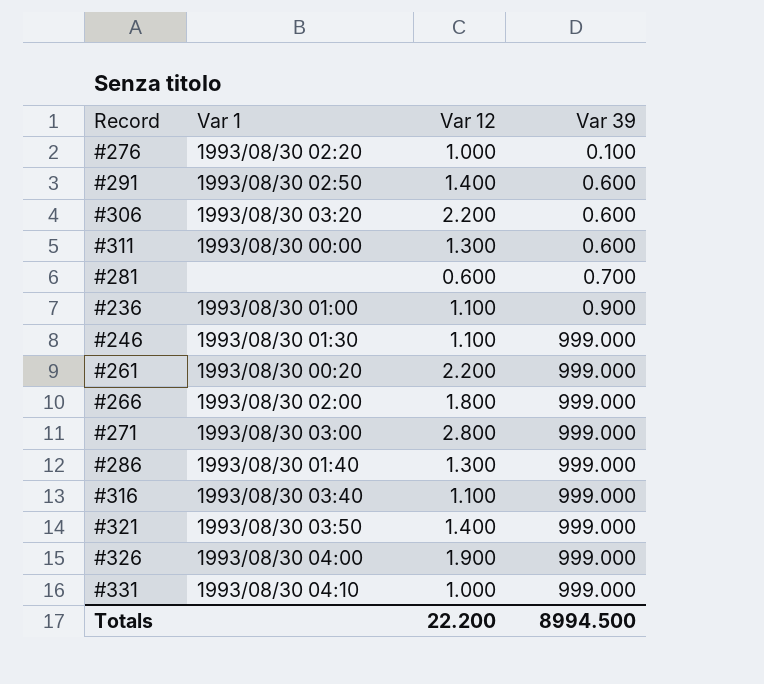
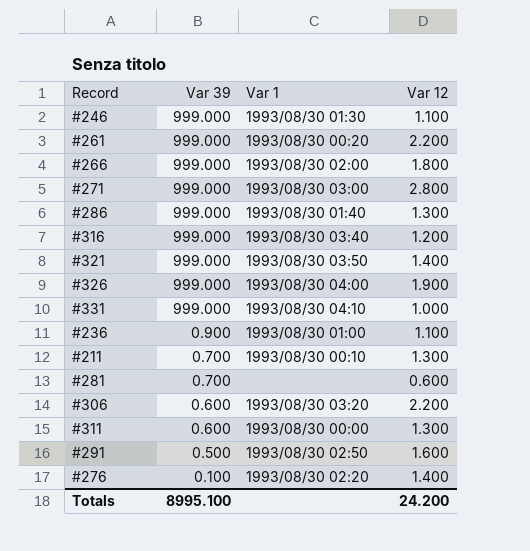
row order: Var 39 ascending -> Var 39 descending
column Var 39 | position: 4 -> 2
#316 | Var 12: 1.100 -> 1.200
row #211: none -> 0.700 | 1993/08/30 00:10 | 1.300
#291 | Var 39: 0.600 -> 0.500
#291 | Var 12: 1.400 -> 1.600
#276 | Var 12: 1.000 -> 1.400
Totals | Var 39: 8994.500 -> 8995.100
Totals | Var 12: 22.200 -> 24.200

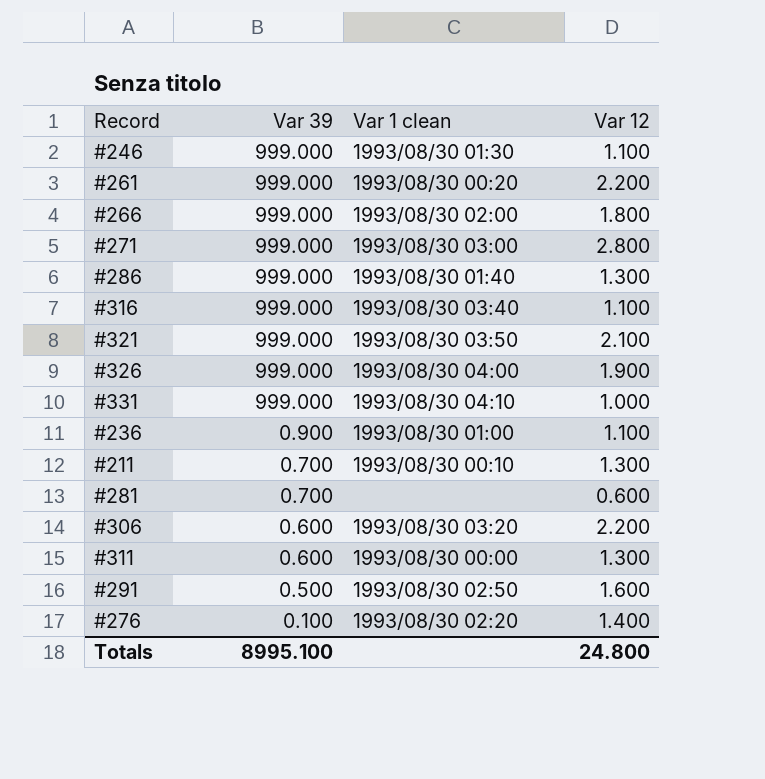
column name: Var 1 -> Var 1 clean
#316 | Var 12: 1.200 -> 1.100
#321 | Var 12: 1.400 -> 2.100
Totals | Var 12: 24.200 -> 24.800

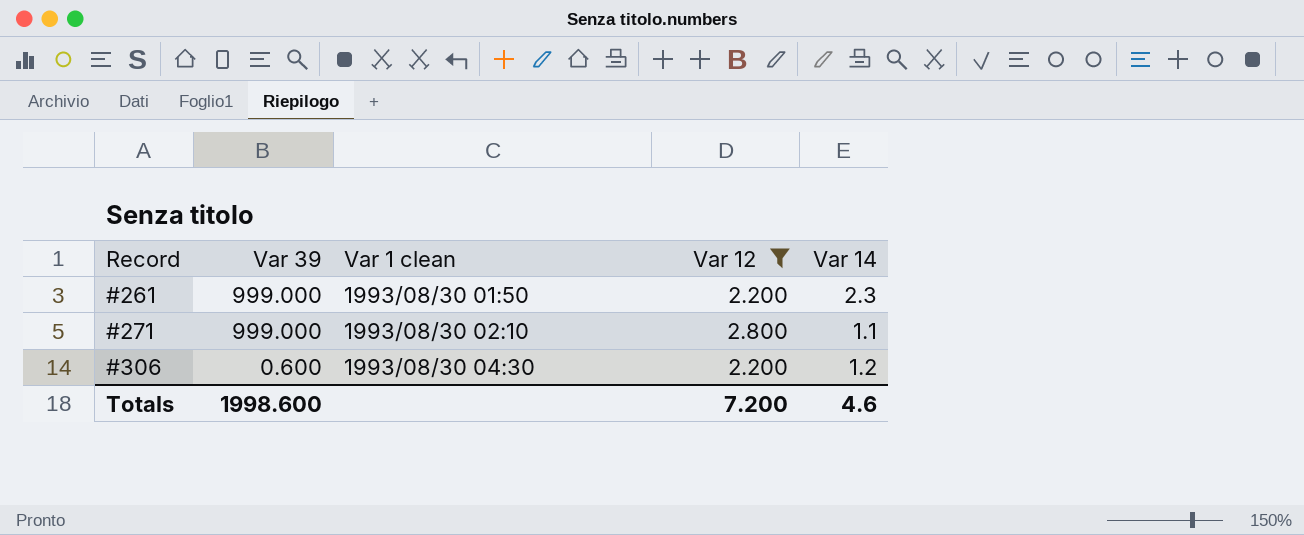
filter: none -> Var 12 >= 2.200
column Var 14 | position: none -> 5
#261 | Var 1 clean: 1993/08/30 00:20 -> 1993/08/30 01:50
#271 | Var 1 clean: 1993/08/30 03:00 -> 1993/08/30 02:10
#306 | Var 1 clean: 1993/08/30 03:20 -> 1993/08/30 04:30
Totals | Var 39: 8995.100 -> 1998.600
Totals | Var 12: 24.800 -> 7.200

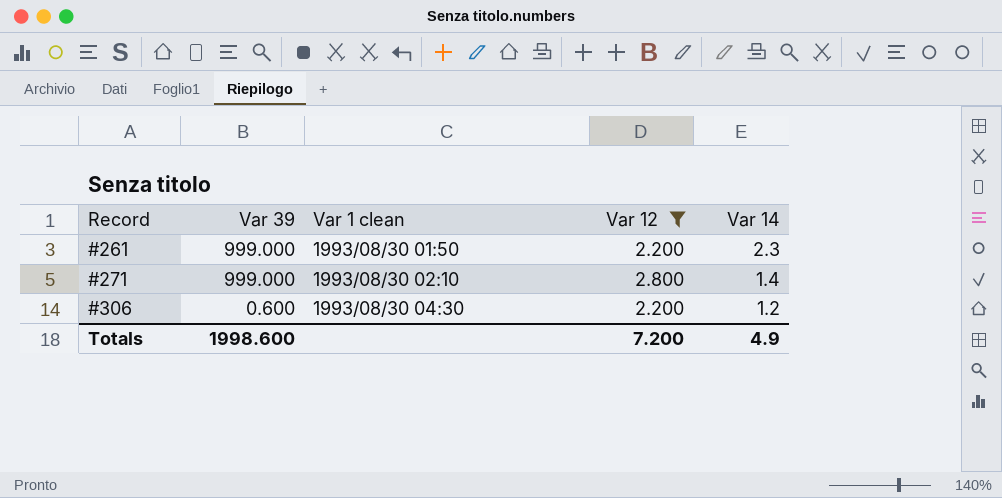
#271 | Var 14: 1.1 -> 1.4
Totals | Var 14: 4.6 -> 4.9

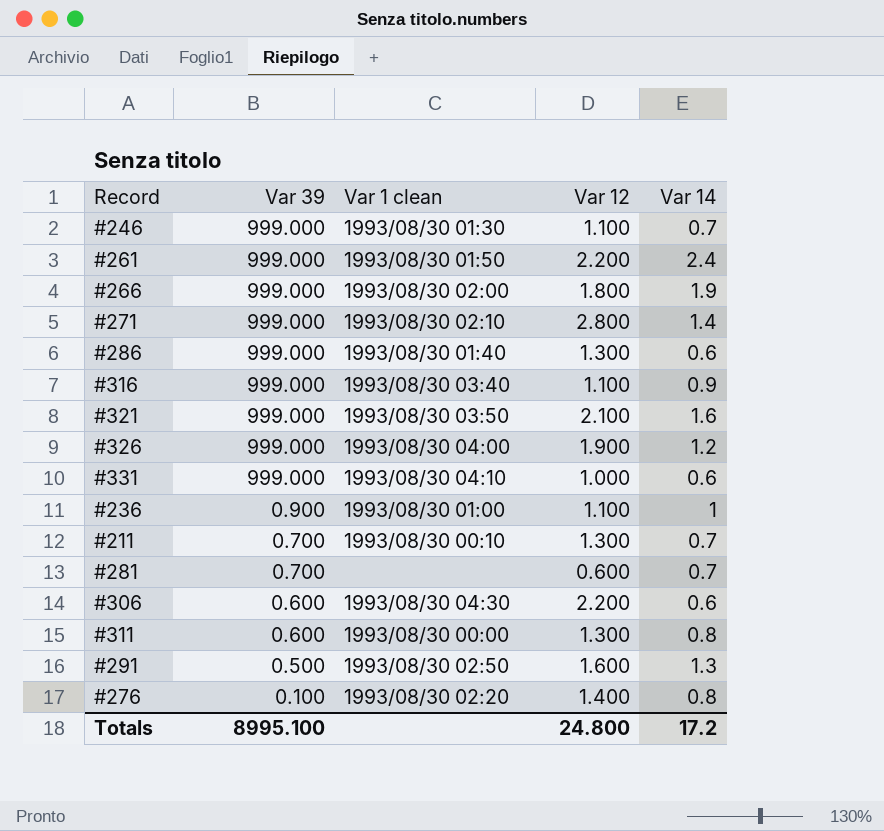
filter: Var 12 >= 2.200 -> none
#261 | Var 14: 2.3 -> 2.4
#306 | Var 14: 1.2 -> 0.6
Totals | Var 39: 1998.600 -> 8995.100
Totals | Var 12: 7.200 -> 24.800
Totals | Var 14: 4.9 -> 17.2

